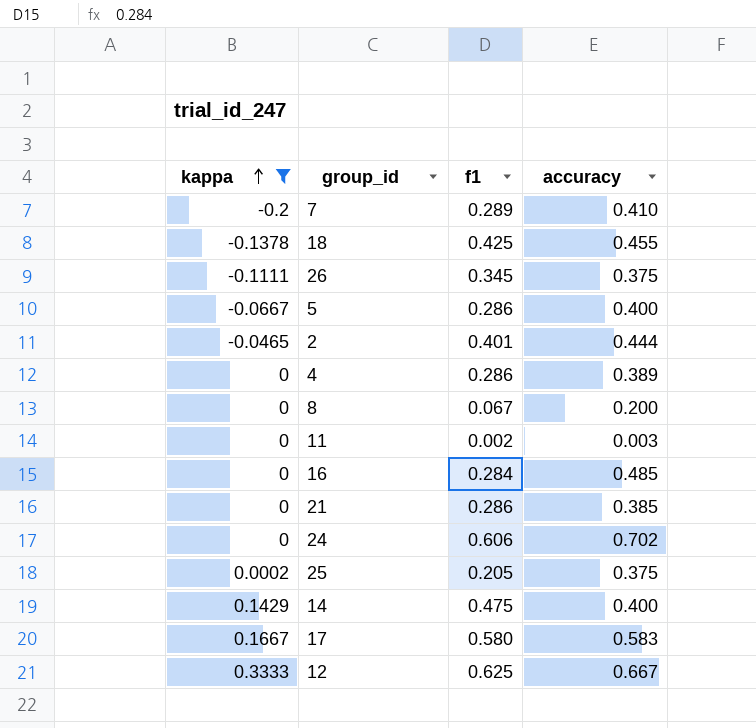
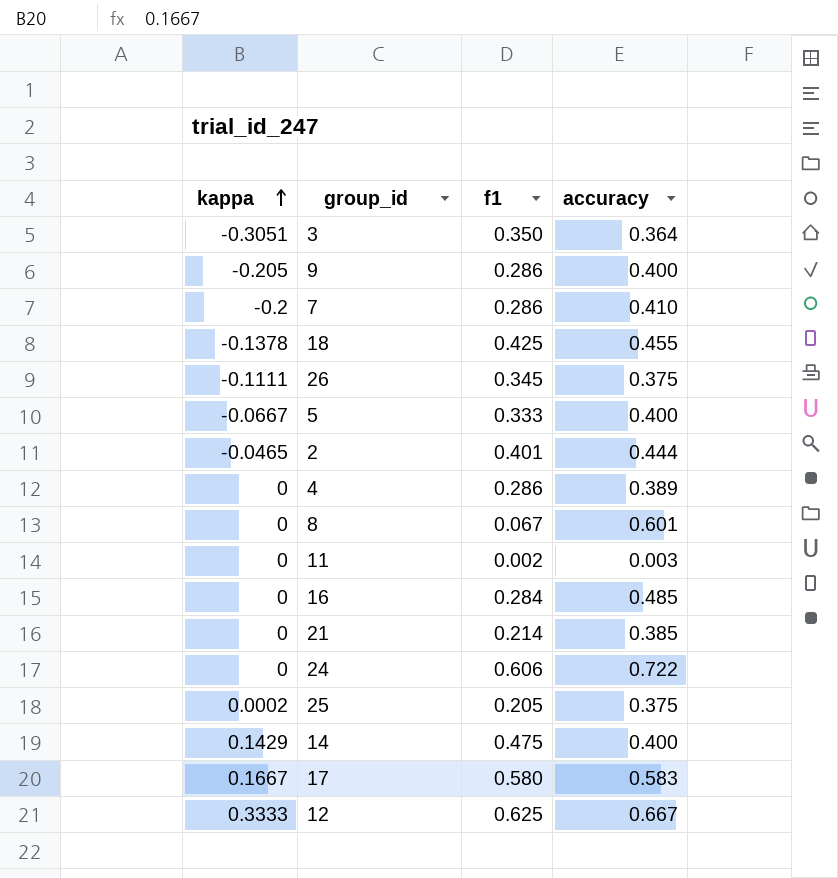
filter: kappa >= -0.2 -> none
7 | f1: 0.289 -> 0.286
5 | f1: 0.286 -> 0.333
8 | accuracy: 0.200 -> 0.601
21 | f1: 0.286 -> 0.214
24 | accuracy: 0.702 -> 0.722

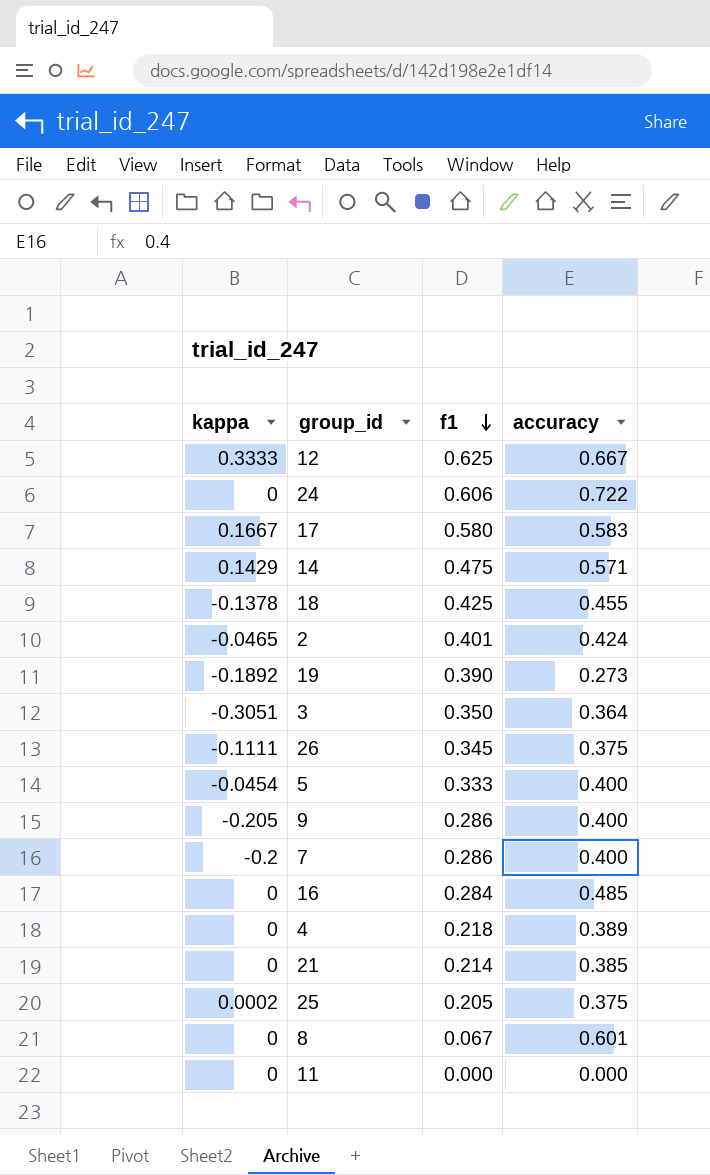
row order: kappa ascending -> f1 descending
14 | accuracy: 0.400 -> 0.571
2 | accuracy: 0.444 -> 0.424
row 19: none -> -0.1892 | 0.390 | 0.273
5 | kappa: -0.0667 -> -0.0454
7 | accuracy: 0.410 -> 0.400
4 | f1: 0.286 -> 0.218
11 | f1: 0.002 -> 0.000
11 | accuracy: 0.003 -> 0.000

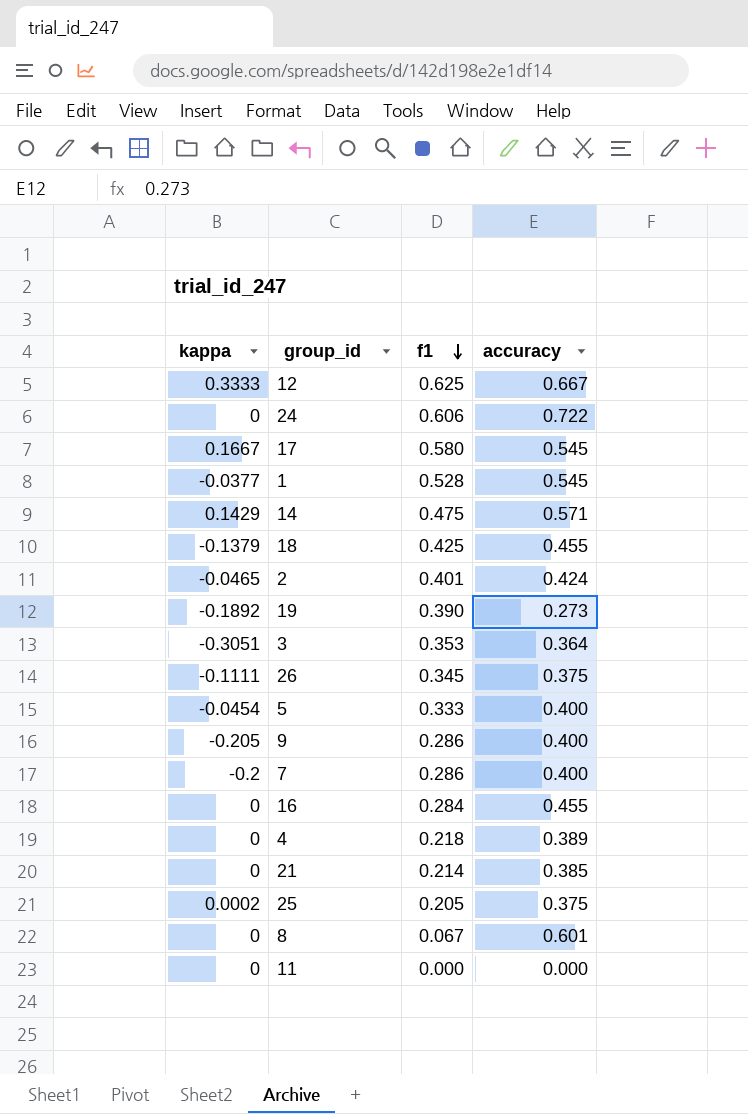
17 | accuracy: 0.583 -> 0.545
row 1: none -> -0.0377 | 0.528 | 0.545
18 | kappa: -0.1378 -> -0.1379
3 | f1: 0.350 -> 0.353
16 | accuracy: 0.485 -> 0.455

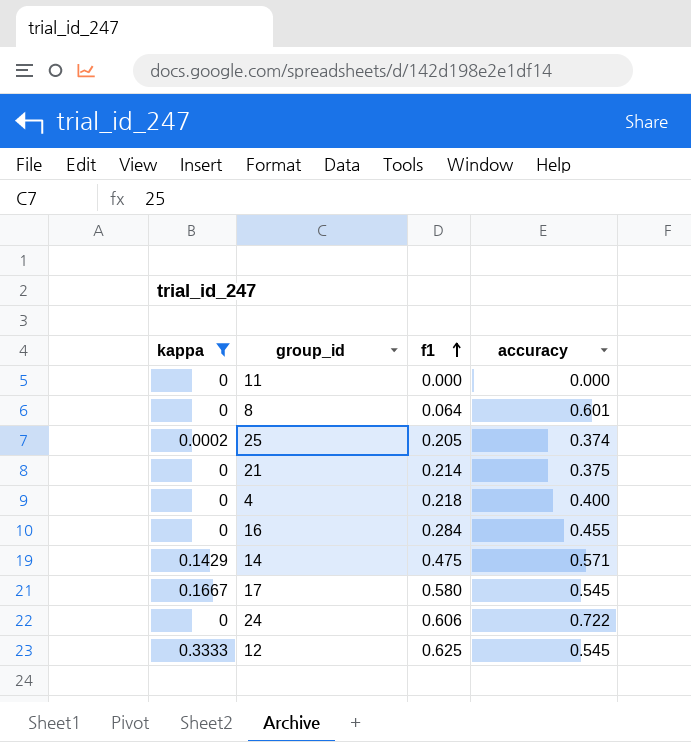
filter: none -> kappa >= 0
row order: f1 descending -> f1 ascending
8 | f1: 0.067 -> 0.064
25 | accuracy: 0.375 -> 0.374
21 | accuracy: 0.385 -> 0.375
4 | accuracy: 0.389 -> 0.400
12 | accuracy: 0.667 -> 0.545

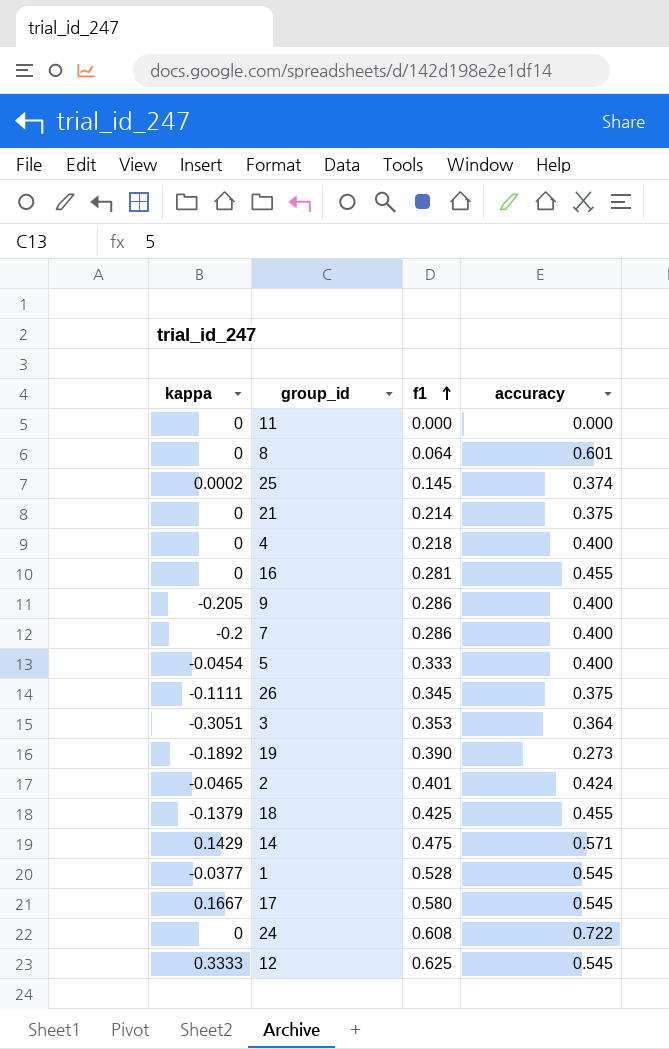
filter: kappa >= 0 -> none
25 | f1: 0.205 -> 0.145
16 | f1: 0.284 -> 0.281
24 | f1: 0.606 -> 0.608

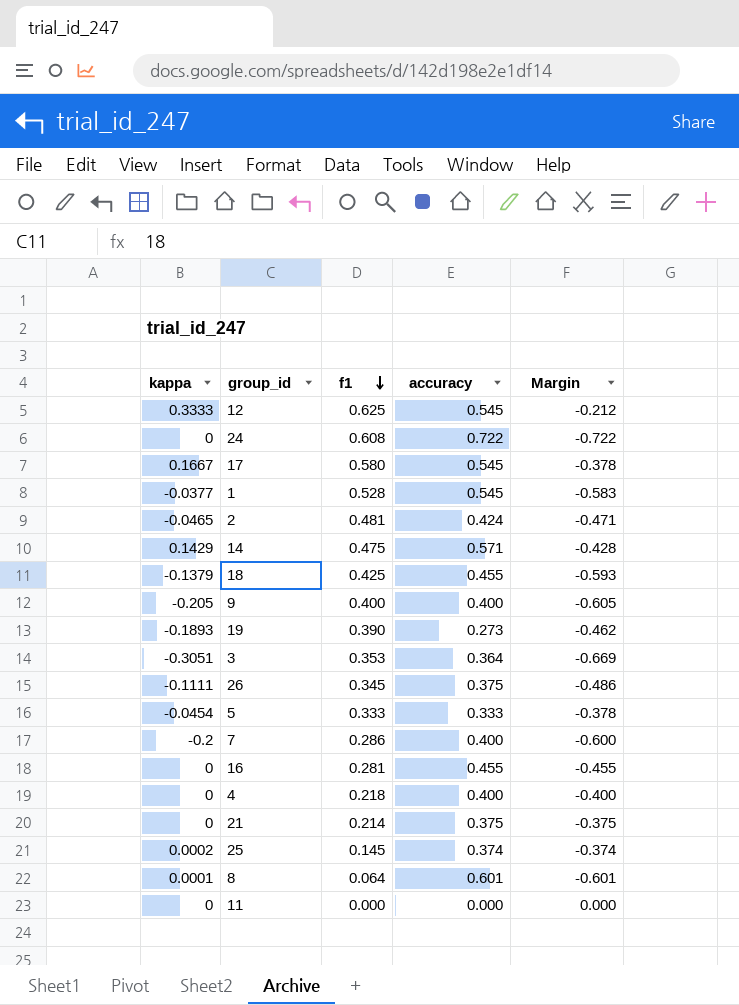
row order: f1 ascending -> f1 descending
column Margin | formula: none -> [kappa] - [accuracy]
2 | f1: 0.401 -> 0.481
9 | f1: 0.286 -> 0.400
19 | kappa: -0.1892 -> -0.1893
5 | accuracy: 0.400 -> 0.333
8 | kappa: 0 -> 0.0001

